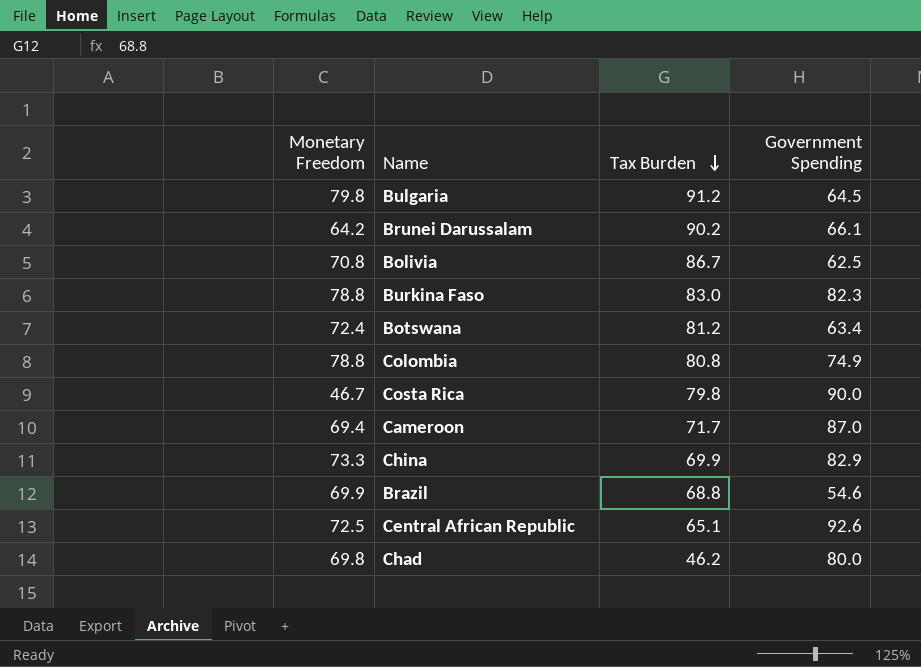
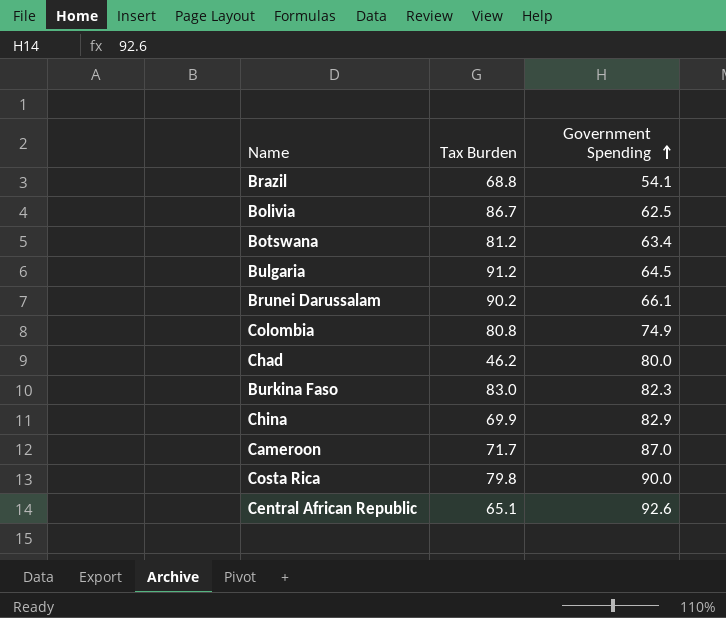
row order: Tax Burden descending -> Government Spending ascending
column Monetary Freedom | position: 1 -> none
Brazil | Government Spending: 54.6 -> 54.1

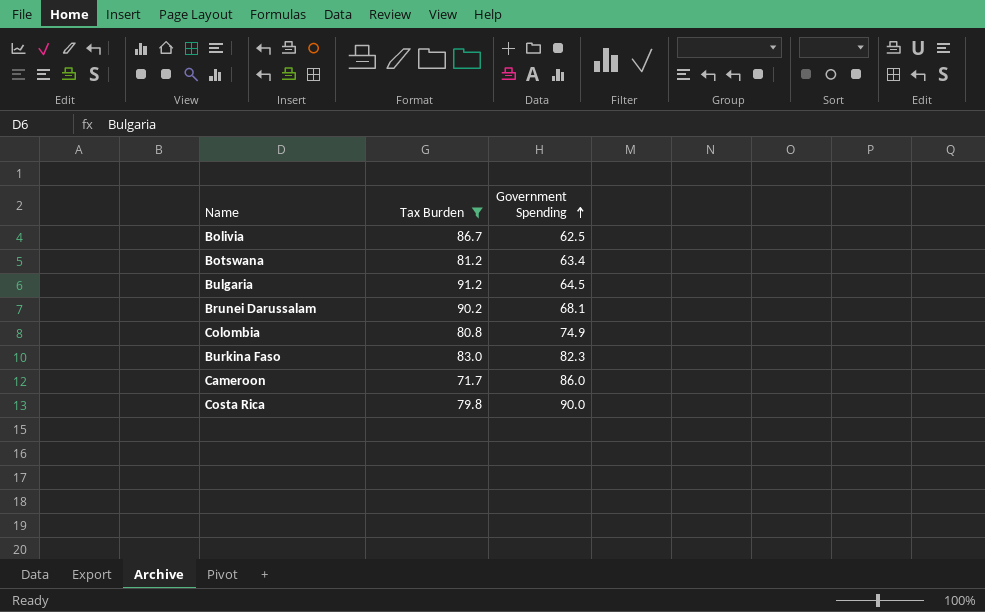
filter: none -> Tax Burden >= 71.7
Brunei Darussalam | Government Spending: 66.1 -> 68.1
Cameroon | Government Spending: 87.0 -> 86.0

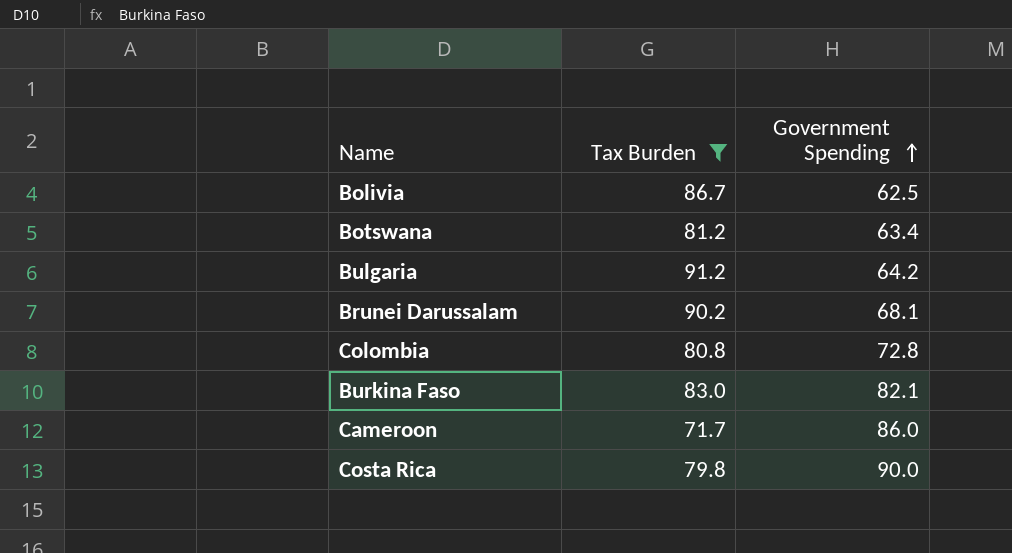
Bulgaria | Government Spending: 64.5 -> 64.2
Colombia | Government Spending: 74.9 -> 72.8
Burkina Faso | Government Spending: 82.3 -> 82.1

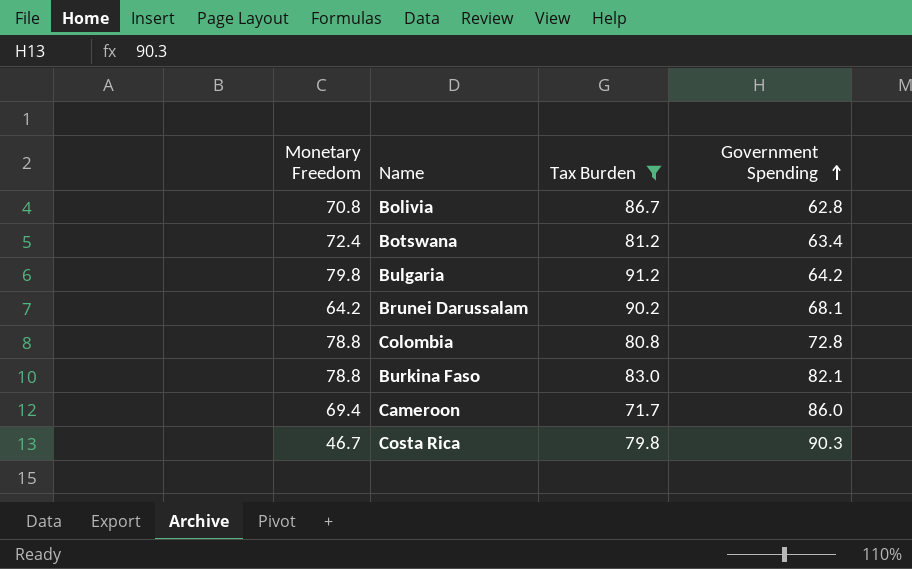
column Monetary Freedom | position: none -> 1
Bolivia | Government Spending: 62.5 -> 62.8
Costa Rica | Government Spending: 90.0 -> 90.3

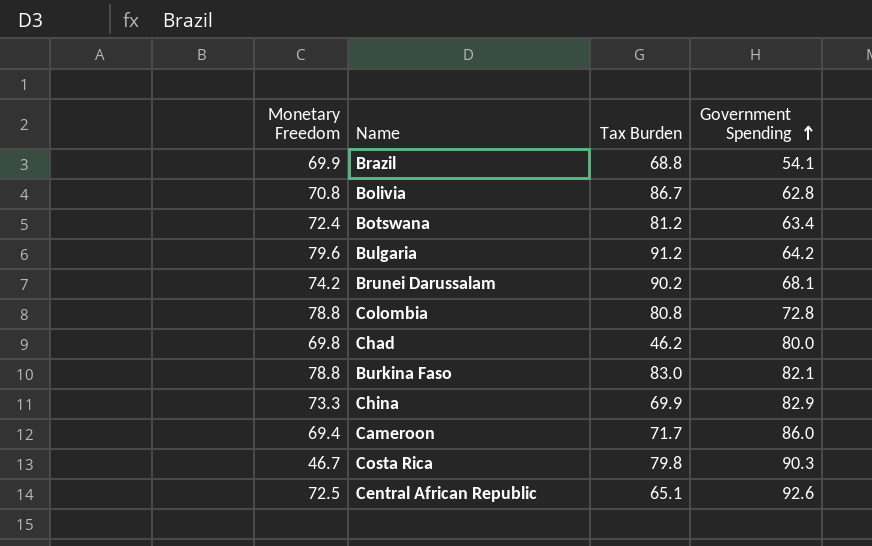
filter: Tax Burden >= 71.7 -> none
Bulgaria | Monetary Freedom: 79.8 -> 79.6
Brunei Darussalam | Monetary Freedom: 64.2 -> 74.2

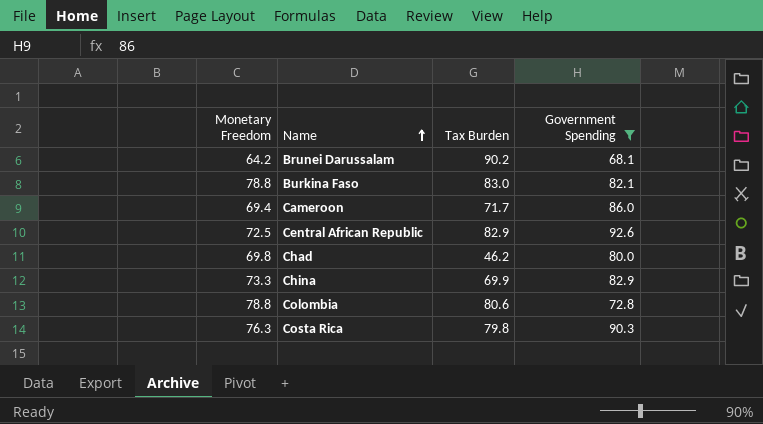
filter: none -> Government Spending >= 68.1
row order: Government Spending ascending -> Name ascending
Brunei Darussalam | Monetary Freedom: 74.2 -> 64.2
Central African Republic | Tax Burden: 65.1 -> 82.9
Colombia | Tax Burden: 80.8 -> 80.6
Costa Rica | Monetary Freedom: 46.7 -> 76.3

